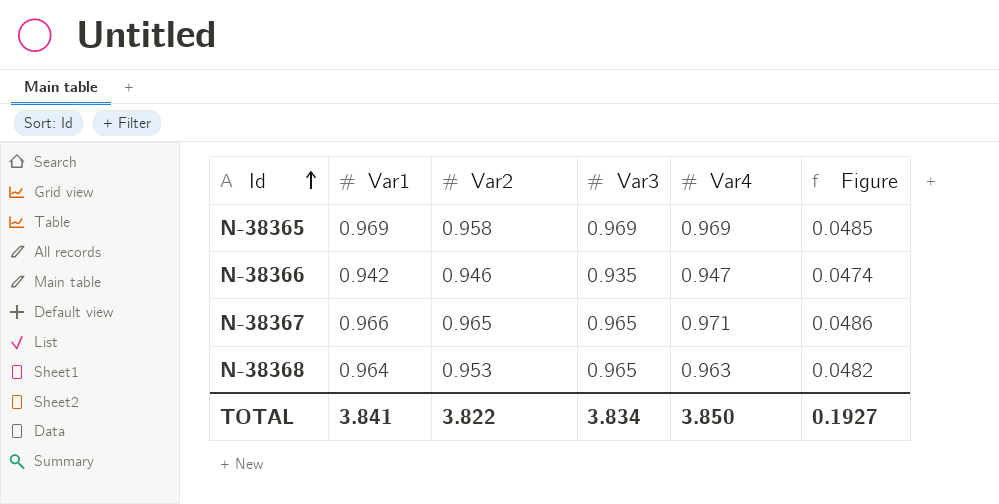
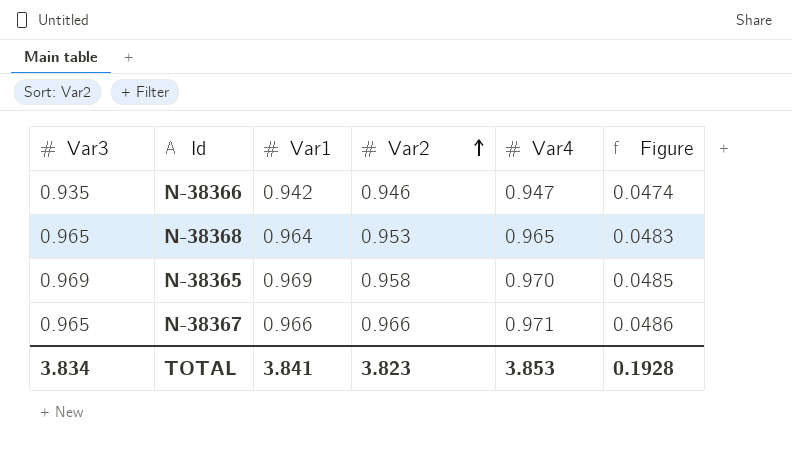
row order: Id ascending -> Var2 ascending
column Var3 | position: 4 -> 1
N-38368 | Var4: 0.963 -> 0.965
N-38368 | Figure: 0.0482 -> 0.0483
N-38365 | Var4: 0.969 -> 0.970
N-38367 | Var2: 0.965 -> 0.966
TOTAL | Var2: 3.822 -> 3.823
TOTAL | Var4: 3.850 -> 3.853
TOTAL | Figure: 0.1927 -> 0.1928

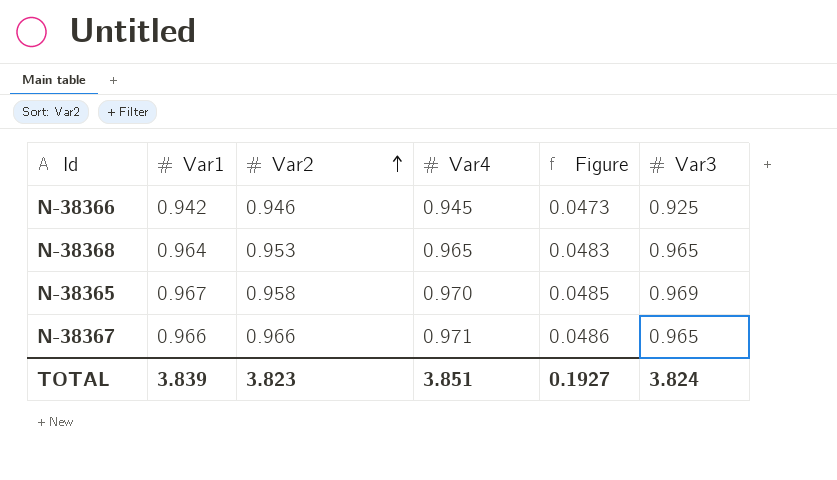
column Var3 | position: 1 -> 6
N-38366 | Var4: 0.947 -> 0.945
N-38366 | Figure: 0.0474 -> 0.0473
N-38366 | Var3: 0.935 -> 0.925
N-38365 | Var1: 0.969 -> 0.967
TOTAL | Var1: 3.841 -> 3.839
TOTAL | Var4: 3.853 -> 3.851
TOTAL | Figure: 0.1928 -> 0.1927
TOTAL | Var3: 3.834 -> 3.824

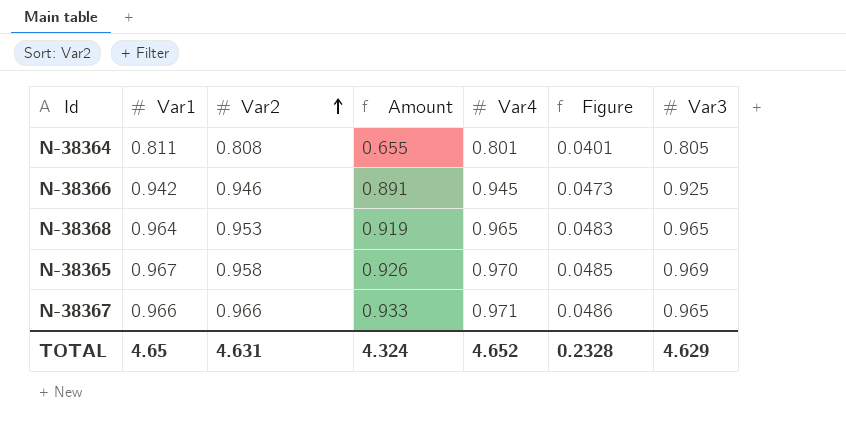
column Amount | formula: none -> [Var1] * [Var2]
row N-38364: none -> 0.811 | 0.808 | 0.655 | 0.801 | 0.0401 | 0.805
TOTAL | Var1: 3.839 -> 4.65
TOTAL | Var2: 3.823 -> 4.631
TOTAL | Var4: 3.851 -> 4.652
TOTAL | Figure: 0.1927 -> 0.2328
TOTAL | Var3: 3.824 -> 4.629

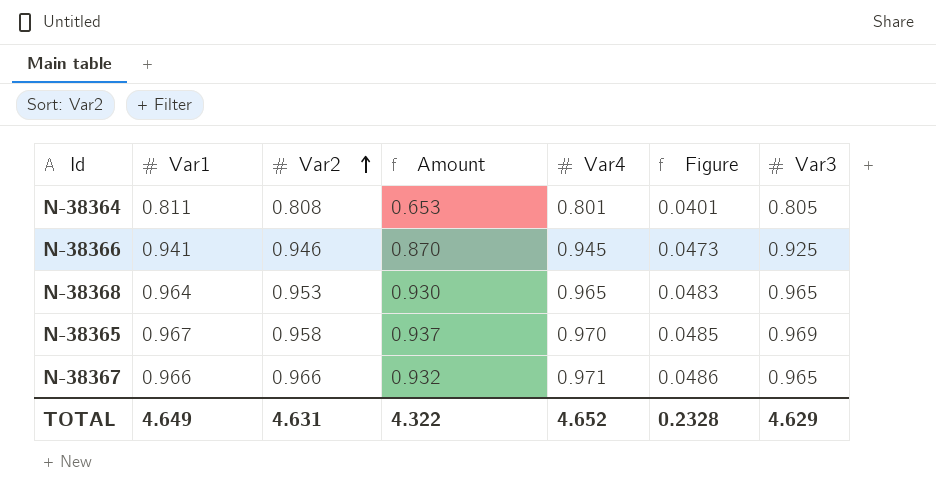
column Amount | formula: [Var1] * [Var2] -> [Var1] * [Var3]
N-38366 | Var1: 0.942 -> 0.941
TOTAL | Var1: 4.65 -> 4.649
TOTAL | Amount: 4.324 -> 4.322

